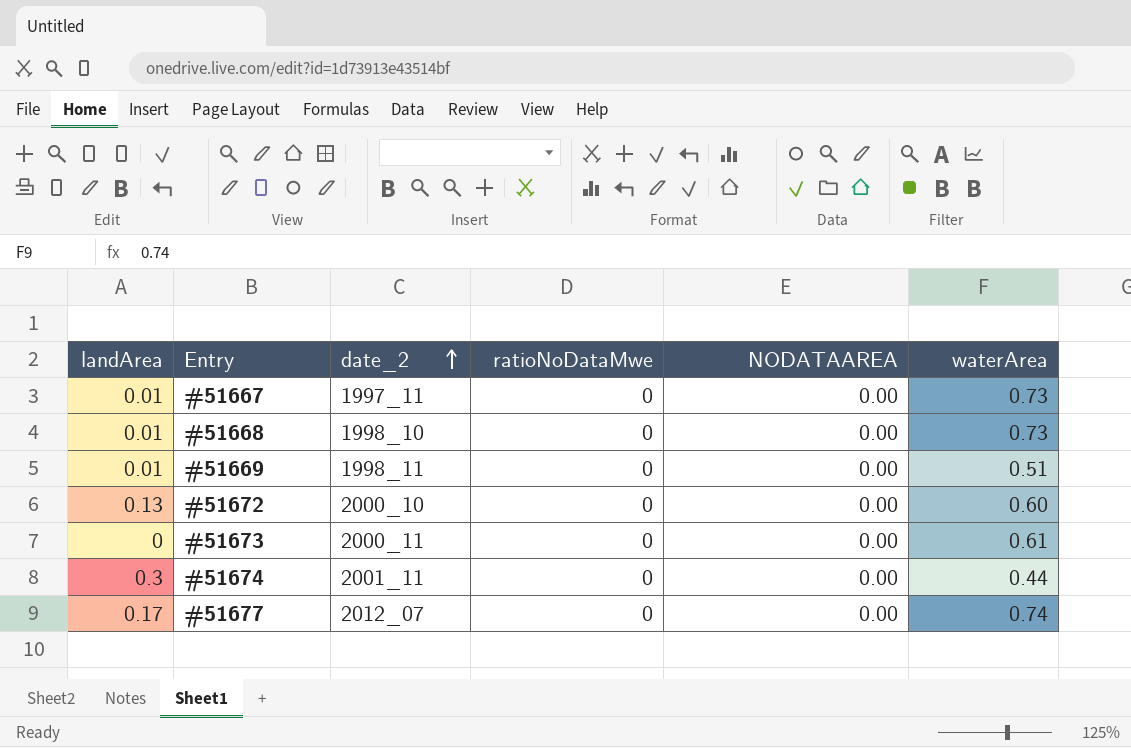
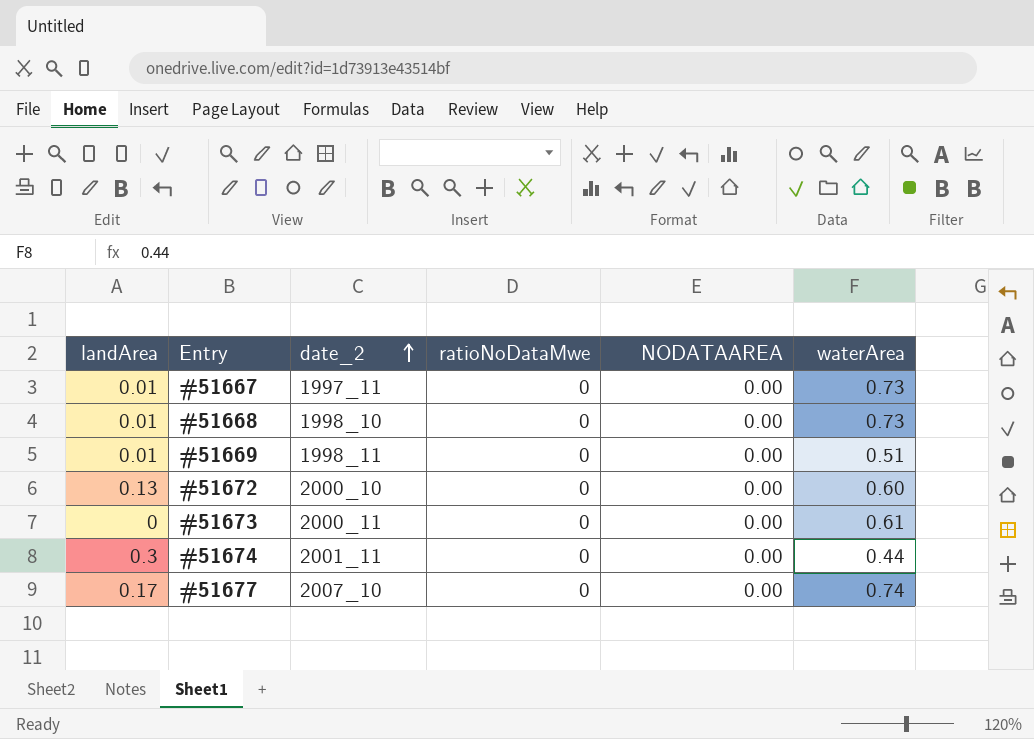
#51677 | date_2: 2012_07 -> 2007_10

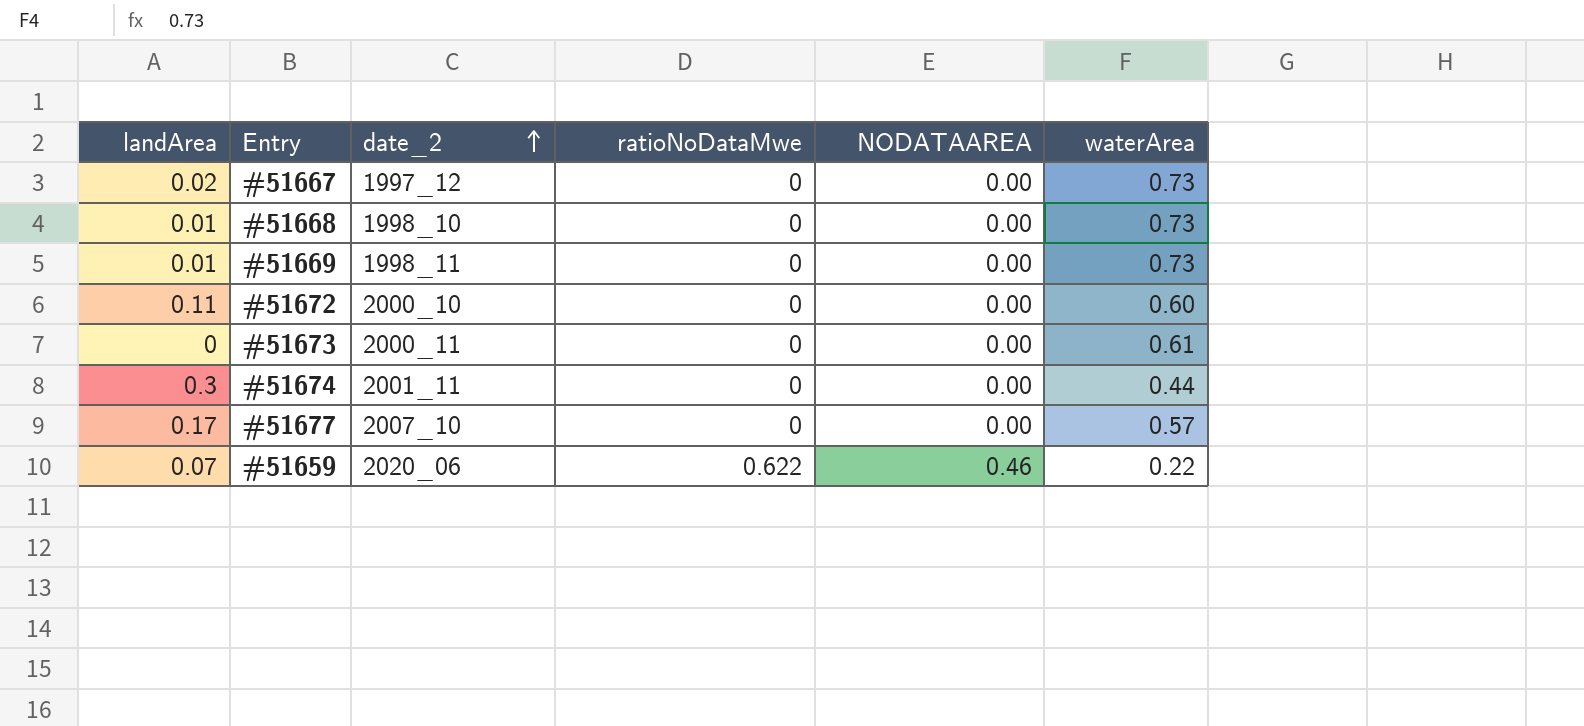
#51667 | landArea: 0.01 -> 0.02
#51667 | date_2: 1997_11 -> 1997_12
#51669 | waterArea: 0.51 -> 0.73
#51672 | landArea: 0.13 -> 0.11
#51677 | waterArea: 0.74 -> 0.57
row #51659: none -> 0.07 | 2020_06 | 0.622 | 0.46 | 0.22

